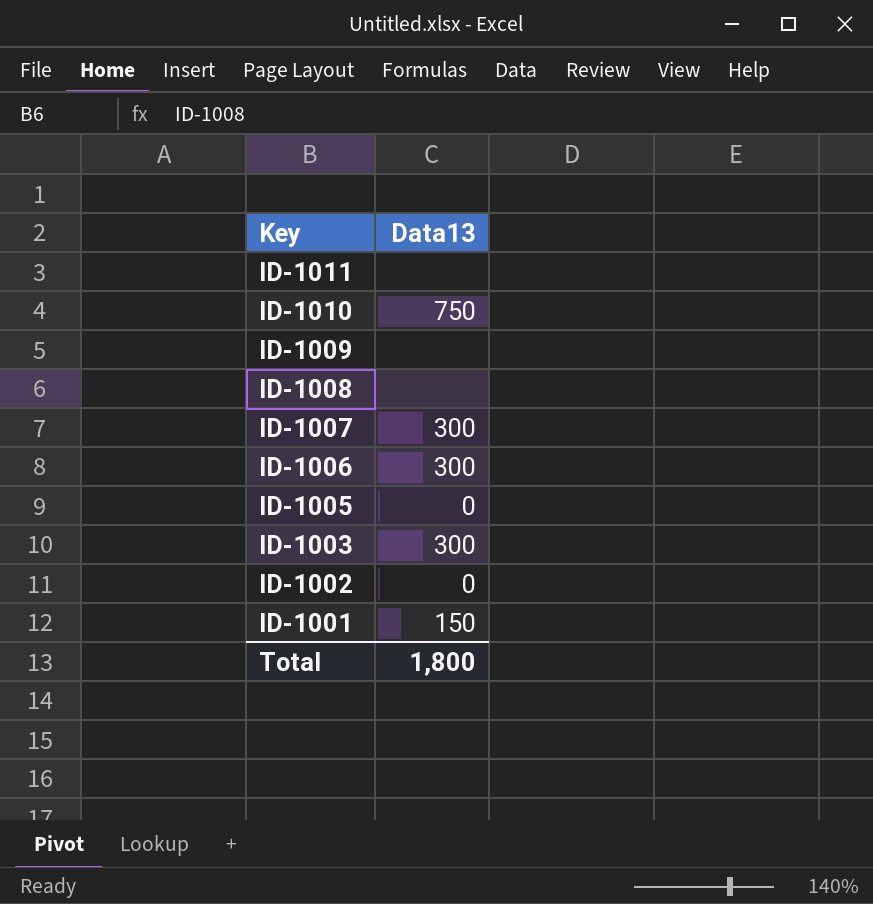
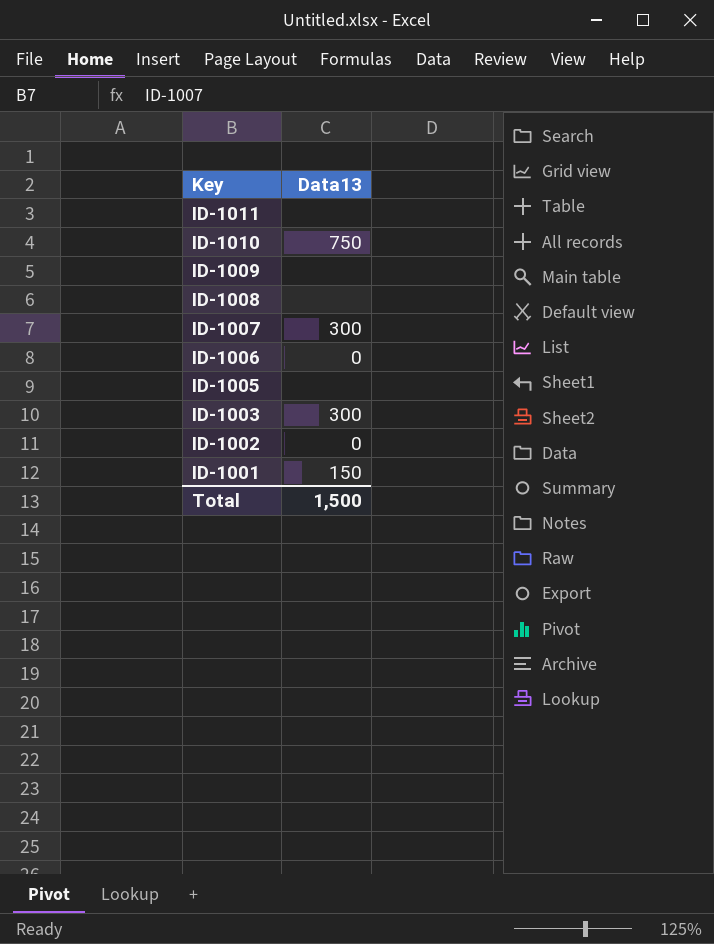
ID-1006 | Data13: 300 -> 0
ID-1005 | Data13: 0 -> none
Total | Data13: 1,800 -> 1,500

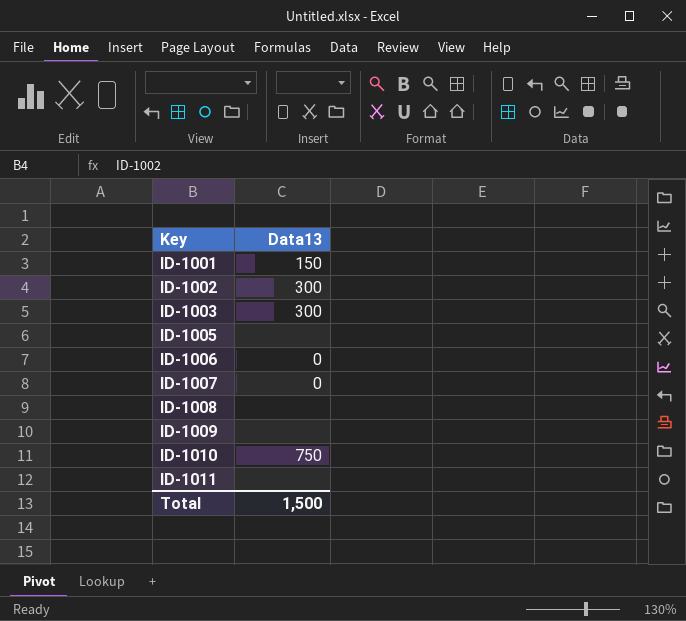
row order: Key descending -> Key ascending
ID-1002 | Data13: 0 -> 300
ID-1007 | Data13: 300 -> 0

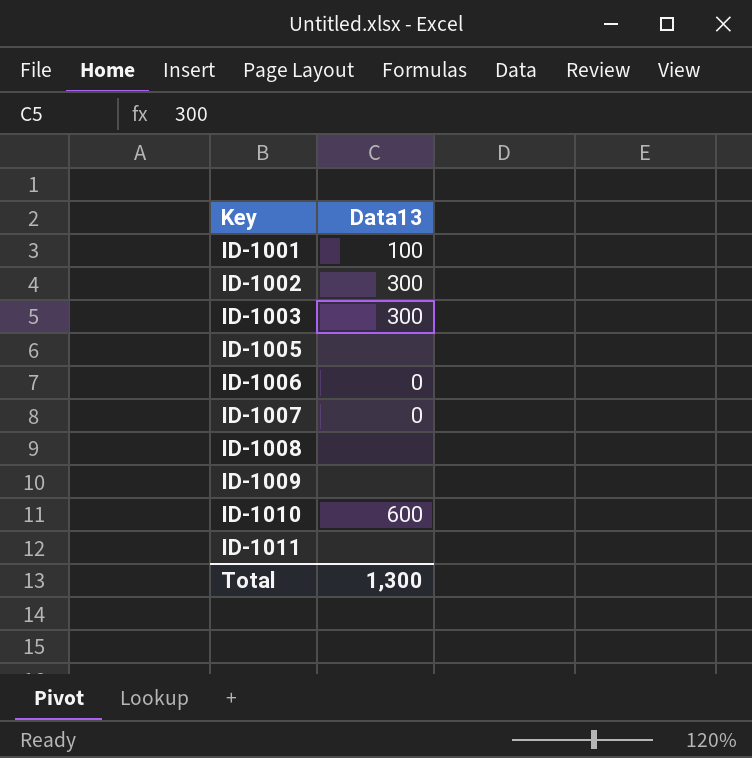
ID-1001 | Data13: 150 -> 100
ID-1010 | Data13: 750 -> 600
Total | Data13: 1,500 -> 1,300

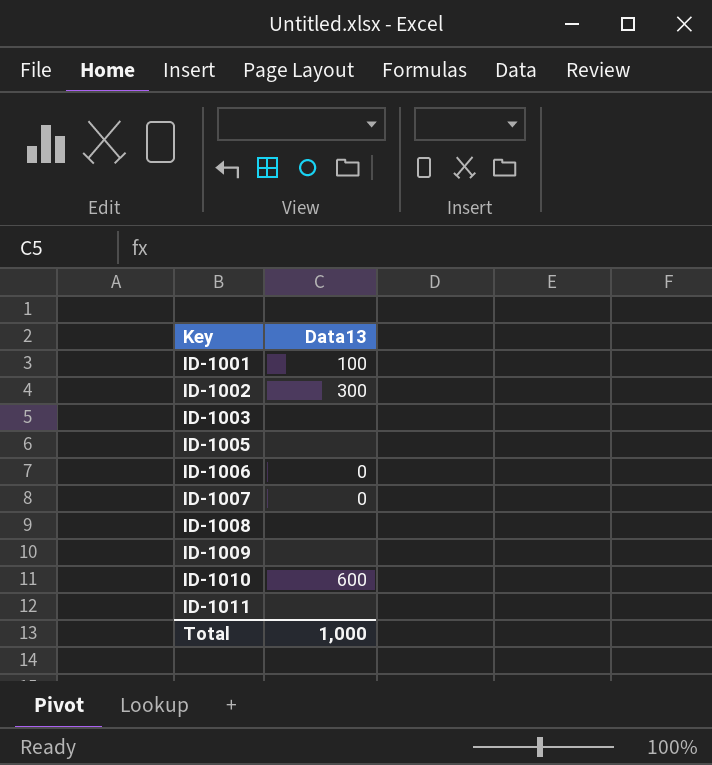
ID-1003 | Data13: 300 -> none
Total | Data13: 1,300 -> 1,000

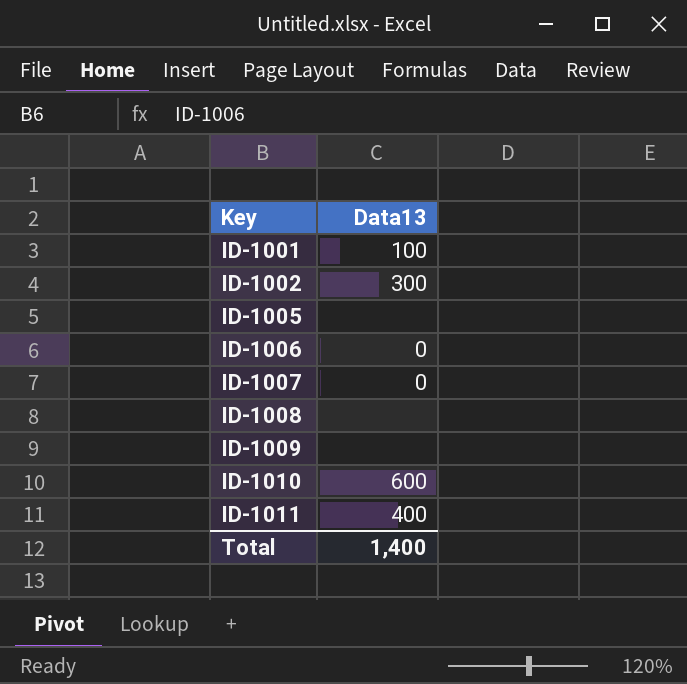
row ID-1003: none -> none
ID-1011 | Data13: none -> 400
Total | Data13: 1,000 -> 1,400

